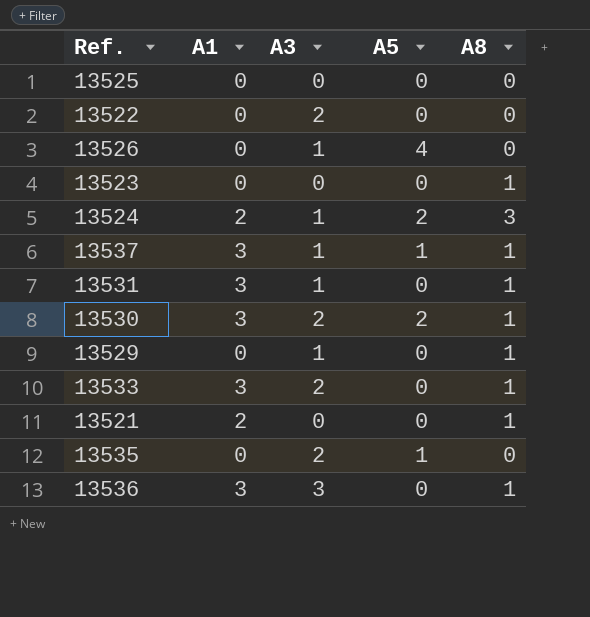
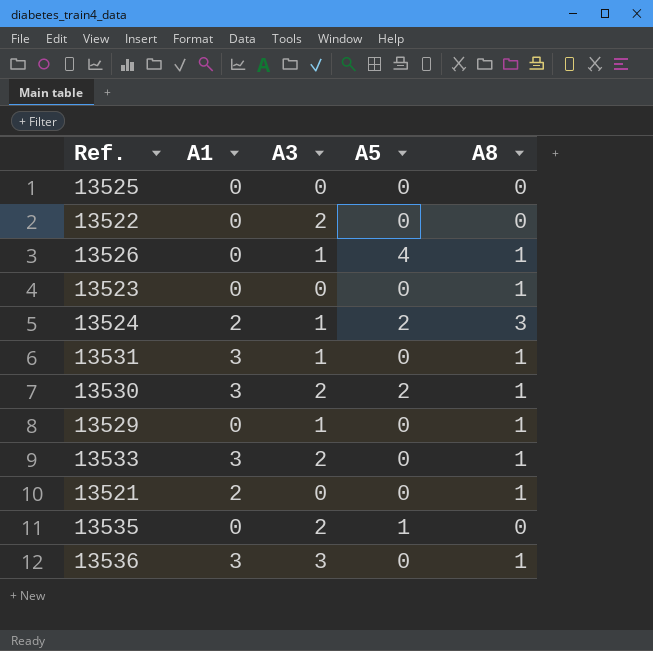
row 13537: 3 | 1 | 1 | 1 -> none
13526 | A8: 0 -> 1

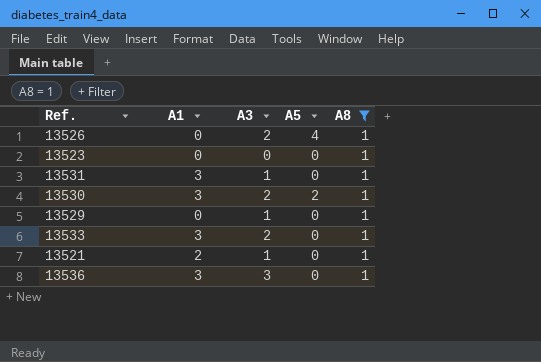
filter: none -> A8 = 1
13526 | A3: 1 -> 2
13521 | A3: 0 -> 1

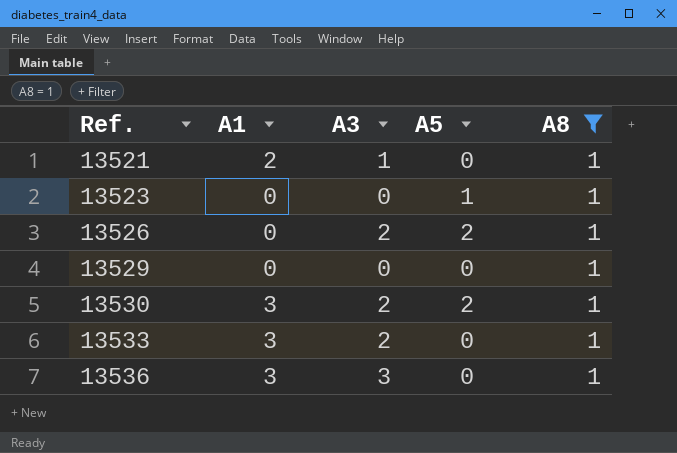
row order: none -> Ref. ascending
row 13531: 3 | 1 | 0 | 1 -> none
13523 | A5: 0 -> 1
13526 | A5: 4 -> 2
13529 | A3: 1 -> 0

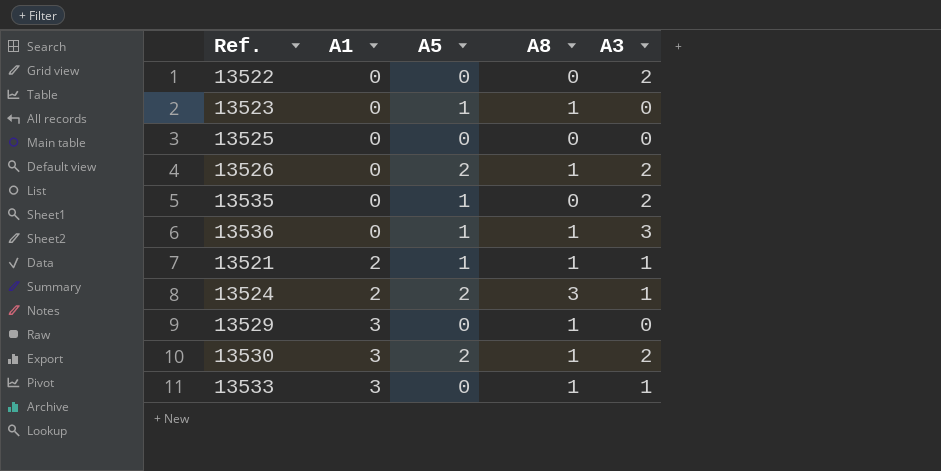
filter: A8 = 1 -> none
row order: Ref. ascending -> A1 ascending
column A3 | position: 3 -> 5
13536 | A1: 3 -> 0
13536 | A5: 0 -> 1
13521 | A5: 0 -> 1
13529 | A1: 0 -> 3
13533 | A3: 2 -> 1

